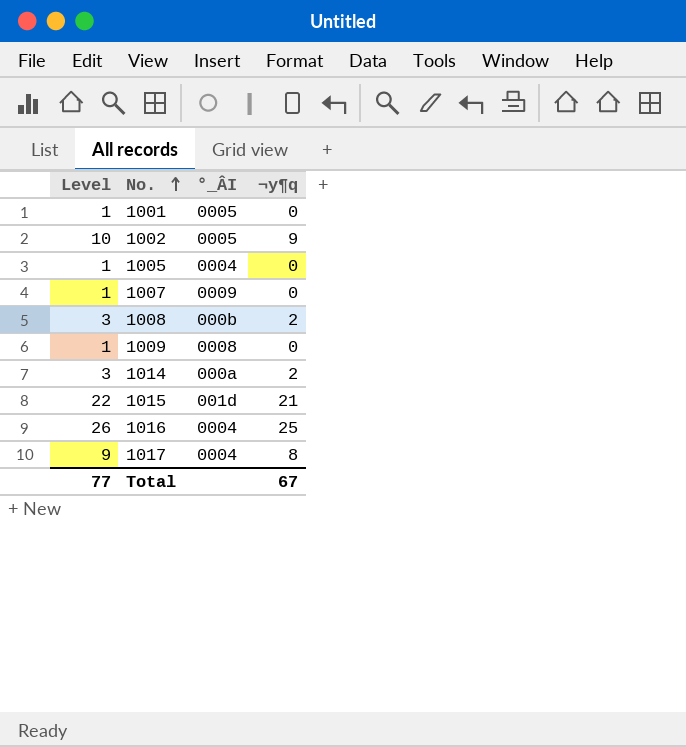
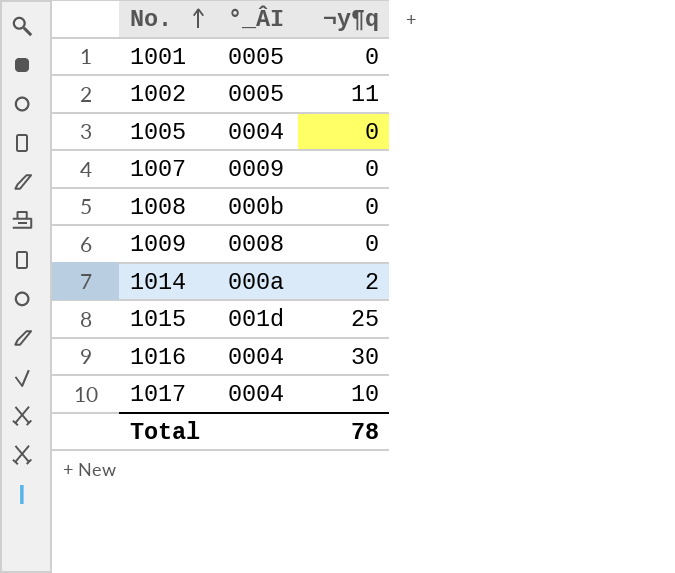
column Level | formula: [¬y¶q] + 1 -> none
1002 | ¬y¶q: 9 -> 11
1008 | ¬y¶q: 2 -> 0
1015 | ¬y¶q: 21 -> 25
1016 | ¬y¶q: 25 -> 30
1017 | ¬y¶q: 8 -> 10
Total | ¬y¶q: 67 -> 78

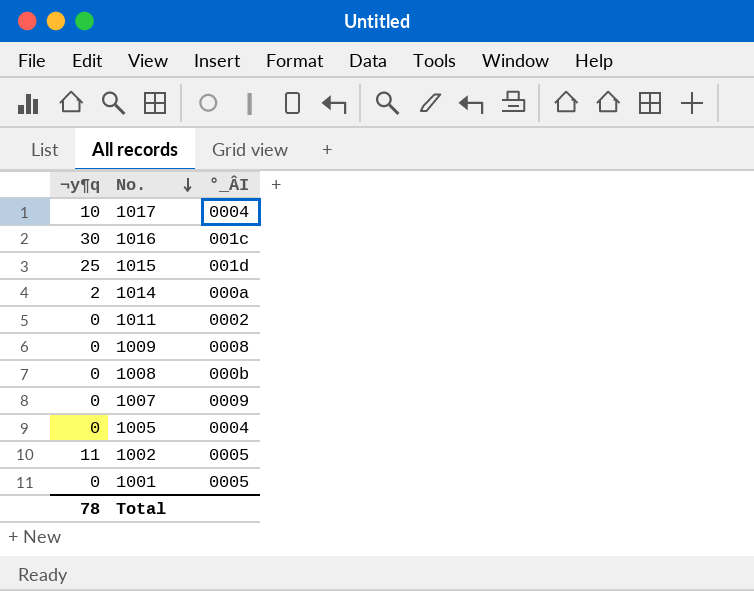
row order: No. ascending -> No. descending
column ¬y¶q | position: 3 -> 1
1016 | °_ÂI: 0004 -> 001c
row 1011: none -> 0 | 0002

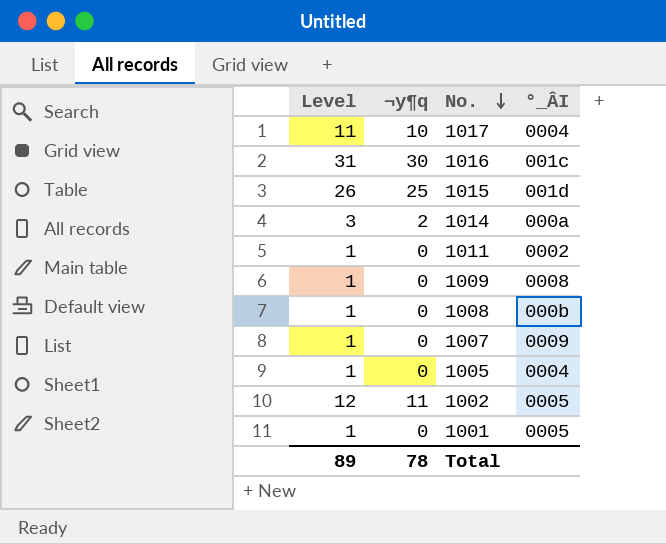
column Level | formula: none -> [¬y¶q] + 1

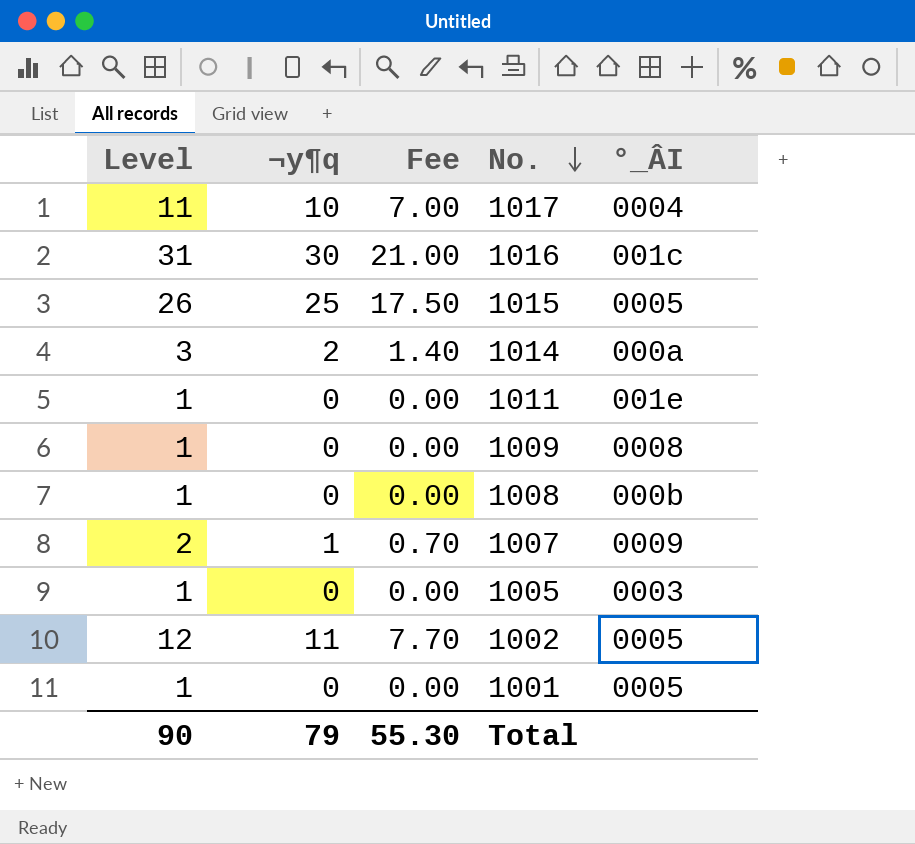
column Fee | formula: none -> [¬y¶q] * 0.7
1015 | °_ÂI: 001d -> 0005
1011 | °_ÂI: 0002 -> 001e
1007 | Level: 1 -> 2
1007 | ¬y¶q: 0 -> 1
1005 | °_ÂI: 0004 -> 0003
Total | Level: 89 -> 90
Total | ¬y¶q: 78 -> 79

